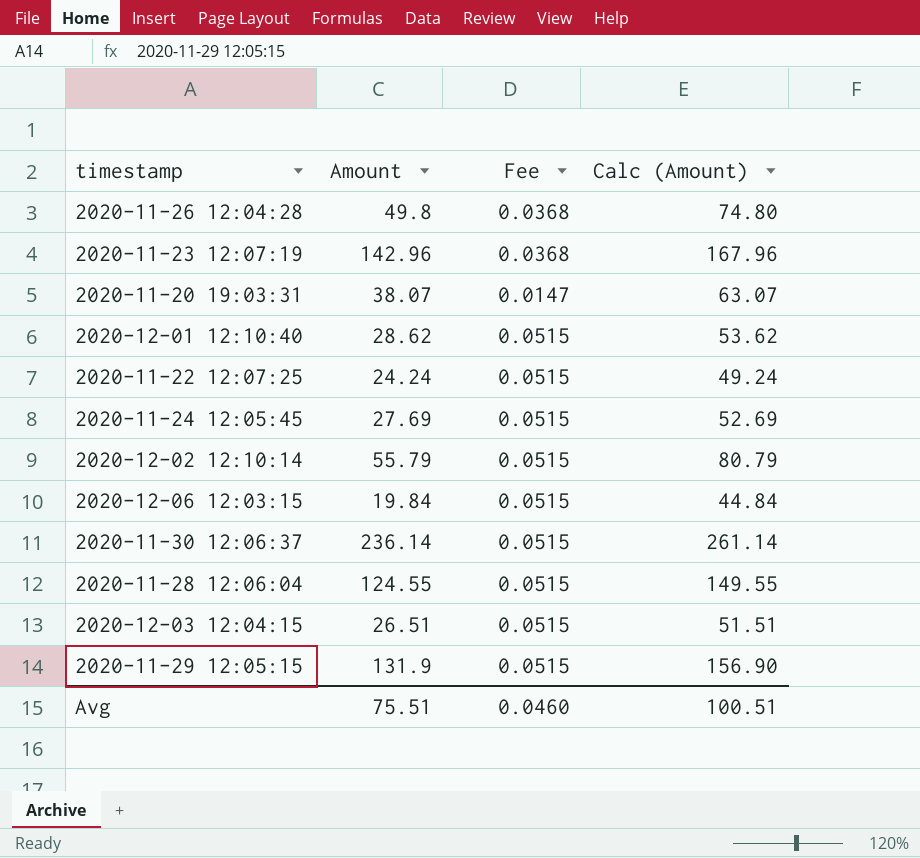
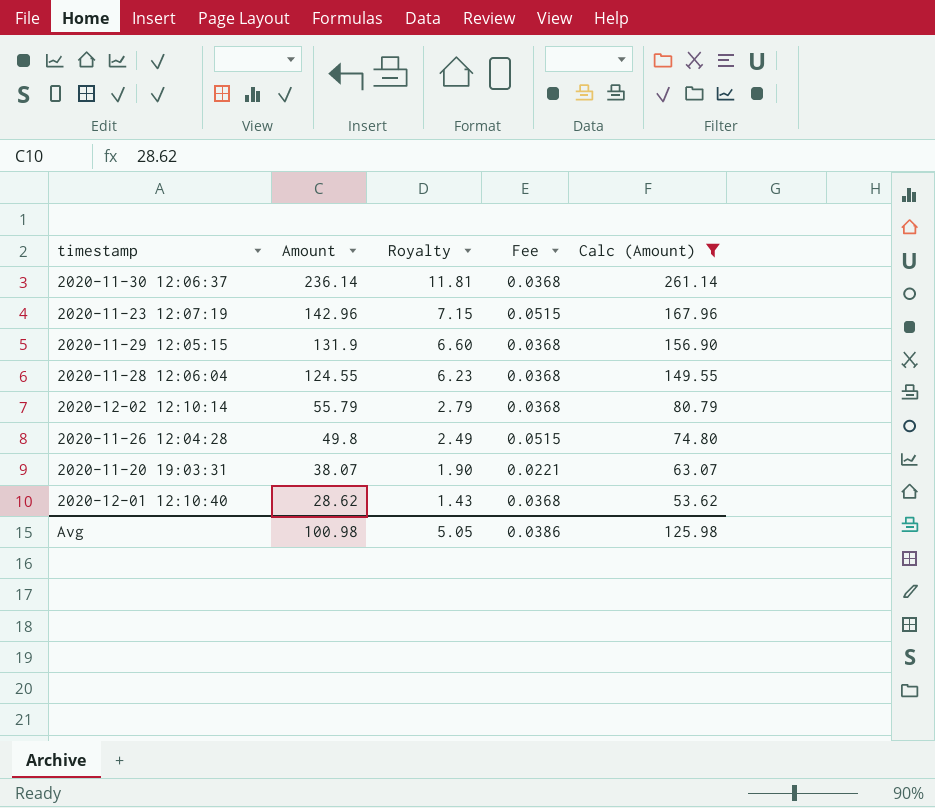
filter: none -> Calc (Amount) >= 53.62
row order: none -> Amount descending
column Royalty | formula: none -> [Amount] * 0.05
2020-11-30 12:06:37 | Fee: 0.0515 -> 0.0368
2020-11-23 12:07:19 | Fee: 0.0368 -> 0.0515
2020-11-29 12:05:15 | Fee: 0.0515 -> 0.0368
2020-11-28 12:06:04 | Fee: 0.0515 -> 0.0368
2020-12-02 12:10:14 | Fee: 0.0515 -> 0.0368
2020-11-26 12:04:28 | Fee: 0.0368 -> 0.0515
2020-11-20 19:03:31 | Fee: 0.0147 -> 0.0221
2020-12-01 12:10:40 | Fee: 0.0515 -> 0.0368
Avg | Amount: 75.51 -> 100.98
Avg | Fee: 0.0460 -> 0.0386
Avg | Calc (Amount): 100.51 -> 125.98

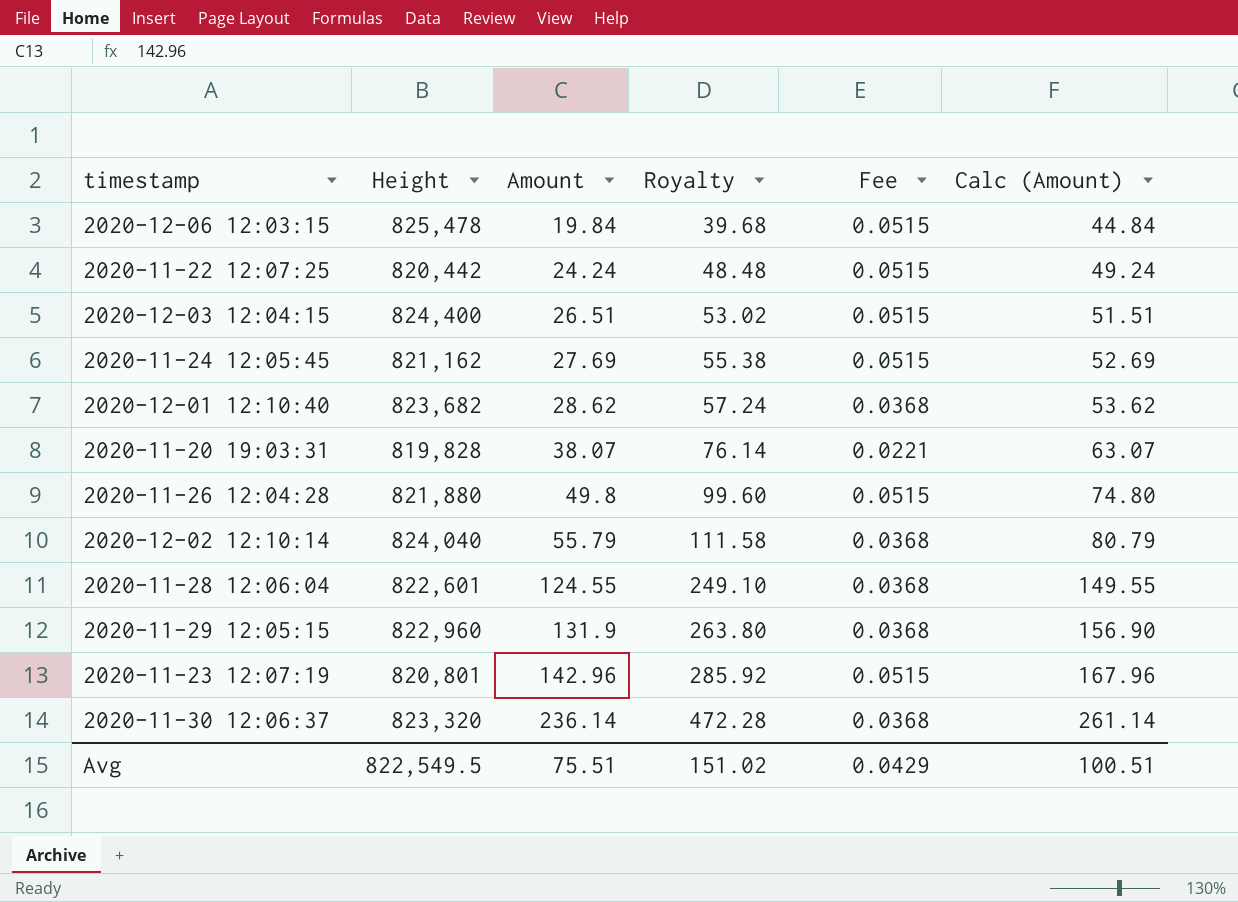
filter: Calc (Amount) >= 53.62 -> none
row order: Amount descending -> Amount ascending
column Height | position: none -> 2
column Royalty | formula: [Amount] * 0.05 -> [Amount] * 2
Avg | Amount: 100.98 -> 75.51
Avg | Royalty: 5.05 -> 151.02
Avg | Fee: 0.0386 -> 0.0429
Avg | Calc (Amount): 125.98 -> 100.51

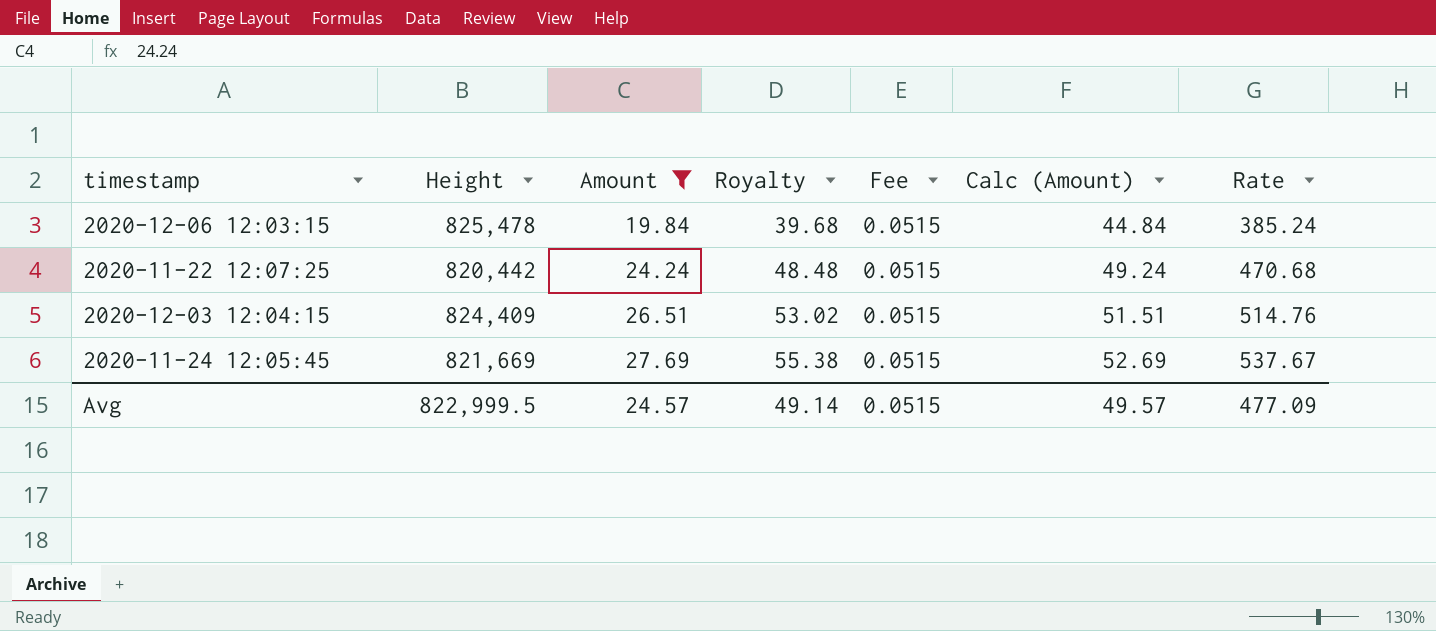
filter: none -> Amount <= 27.69
column Rate | formula: none -> [Amount] / [Fee]
2020-12-03 12:04:15 | Height: 824,400 -> 824,409
2020-11-24 12:05:45 | Height: 821,162 -> 821,669
Avg | Height: 822,549.5 -> 822,999.5
Avg | Amount: 75.51 -> 24.57
Avg | Royalty: 151.02 -> 49.14
Avg | Fee: 0.0429 -> 0.0515
Avg | Calc (Amount): 100.51 -> 49.57

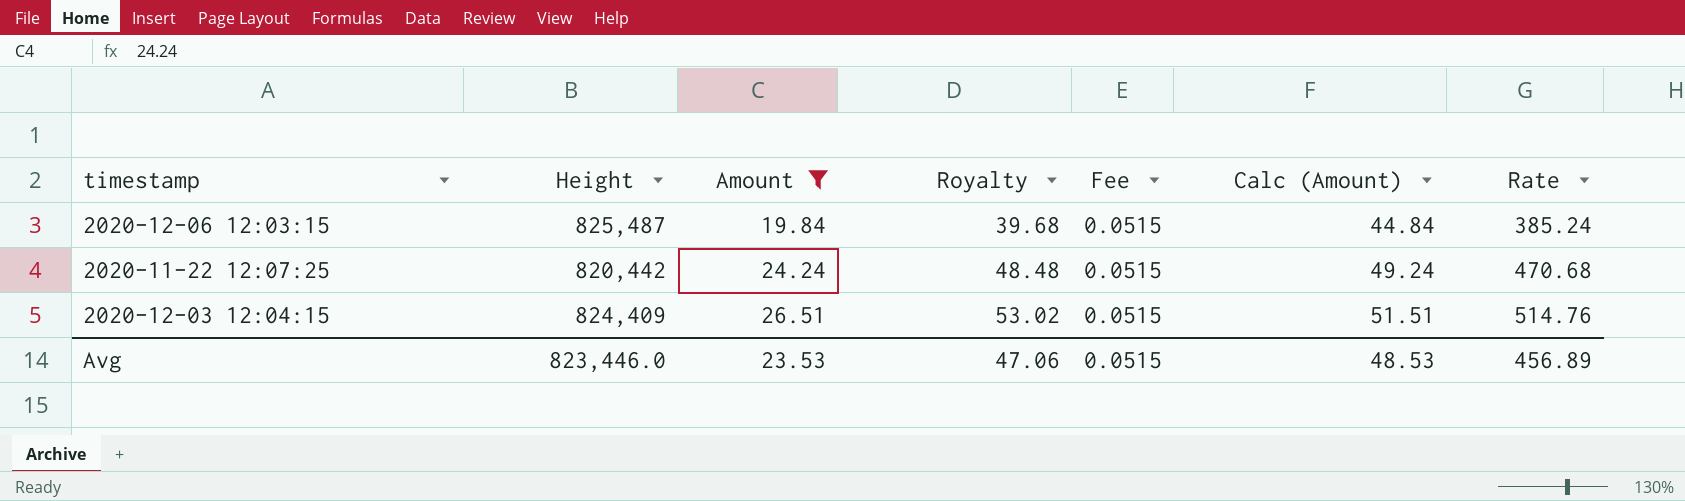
row 2020-11-24 12:05:45: 821,669 | 27.69 | 55.38 | 0.0515 | 52.69 | 537.67 -> none
2020-12-06 12:03:15 | Height: 825,478 -> 825,487
Avg | Height: 822,999.5 -> 823,446.0
Avg | Amount: 24.57 -> 23.53
Avg | Royalty: 49.14 -> 47.06
Avg | Calc (Amount): 49.57 -> 48.53
Avg | Rate: 477.09 -> 456.89

